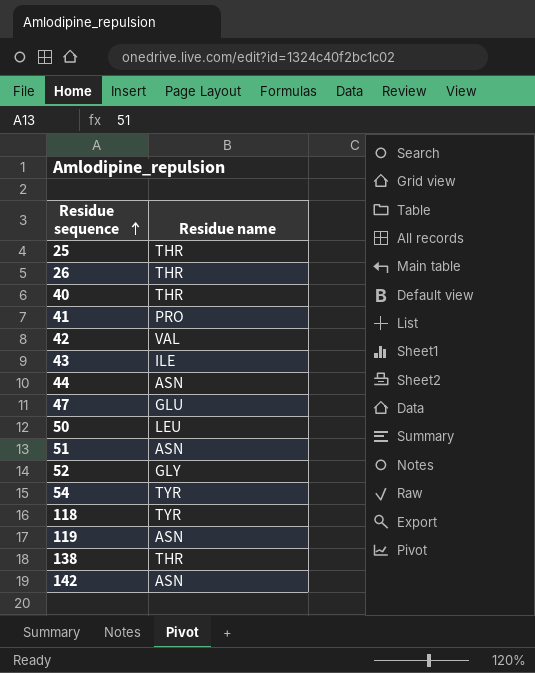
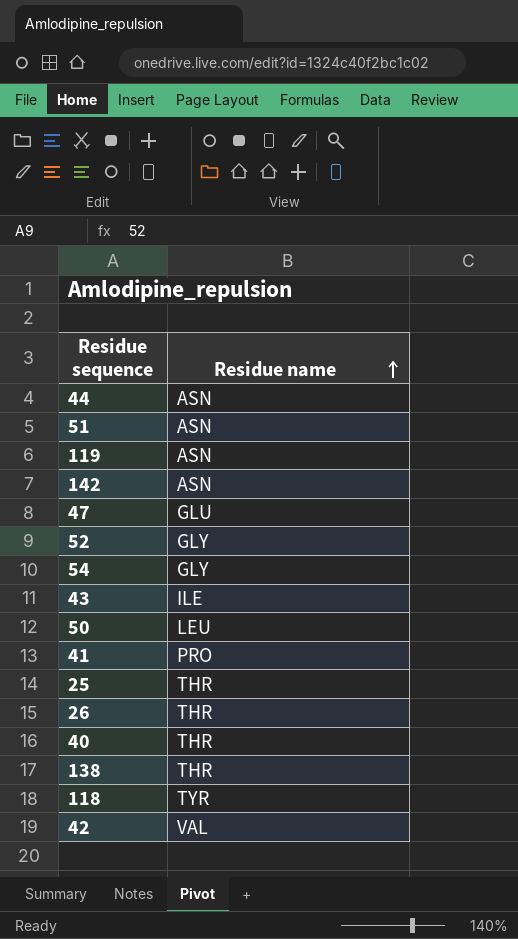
row order: Residue sequence ascending -> Residue name ascending
54 | Residue name: TYR -> GLY

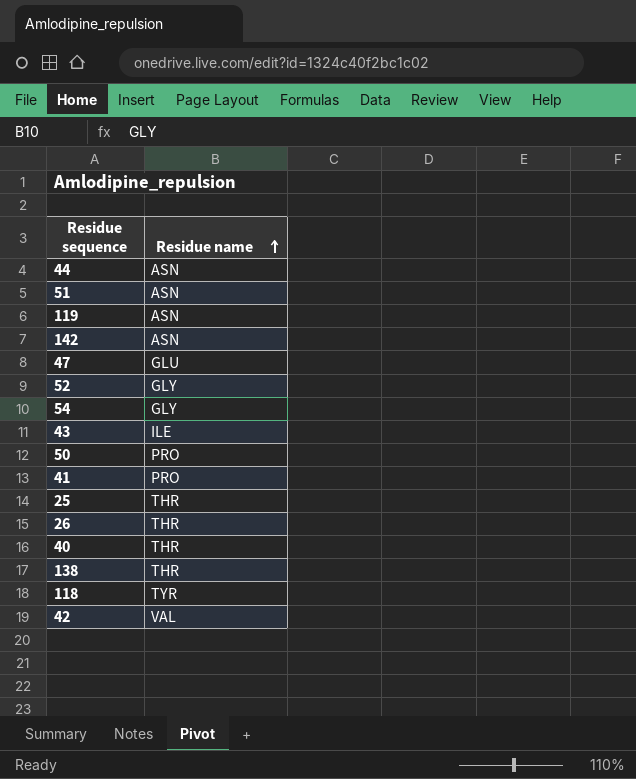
50 | Residue name: LEU -> PRO

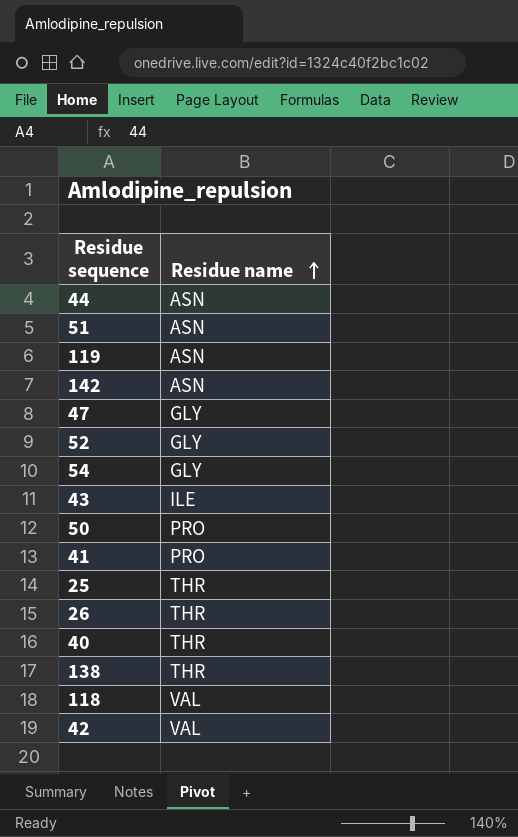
47 | Residue name: GLU -> GLY
118 | Residue name: TYR -> VAL

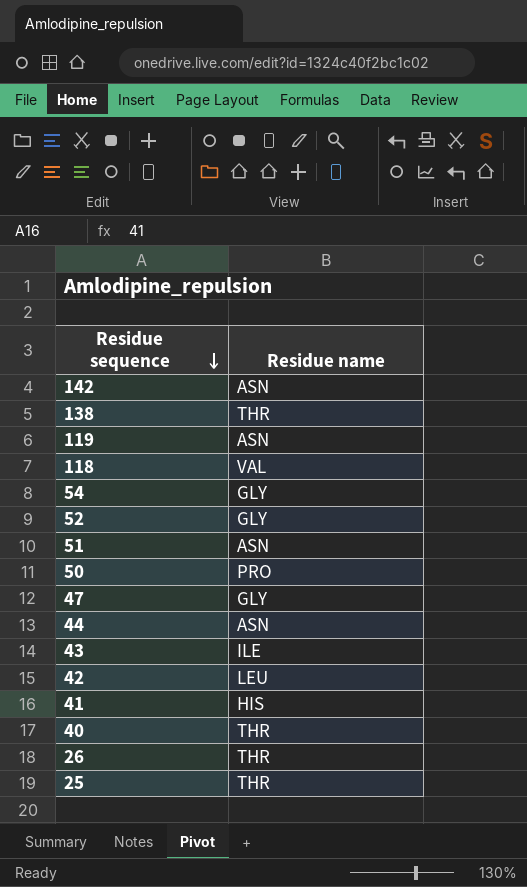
row order: Residue name ascending -> Residue sequence descending
42 | Residue name: VAL -> LEU
41 | Residue name: PRO -> HIS

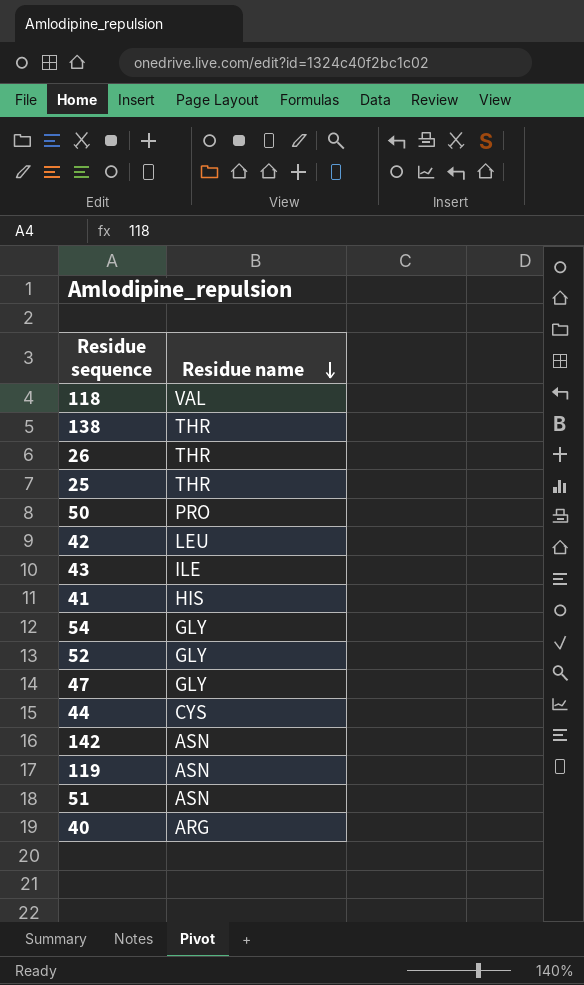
row order: Residue sequence descending -> Residue name descending
44 | Residue name: ASN -> CYS
40 | Residue name: THR -> ARG

